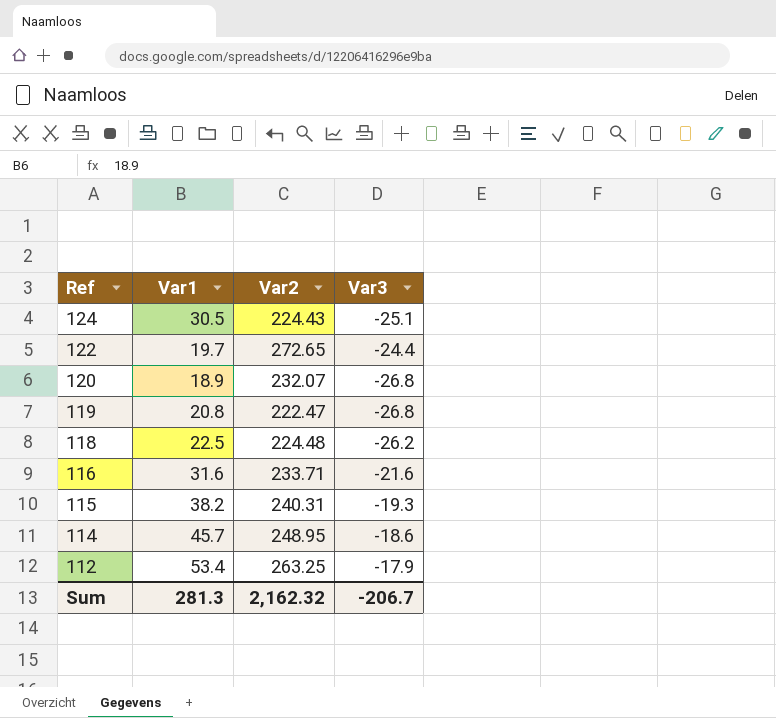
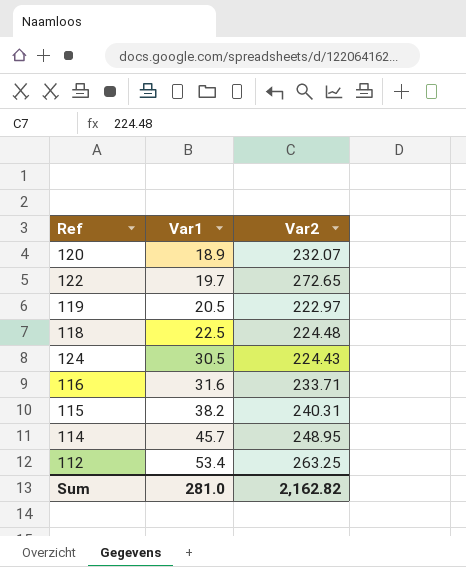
row order: Ref descending -> Var1 ascending
column Var3 | position: 4 -> none
119 | Var1: 20.8 -> 20.5
119 | Var2: 222.47 -> 222.97
Sum | Var1: 281.3 -> 281.0
Sum | Var2: 2,162.32 -> 2,162.82

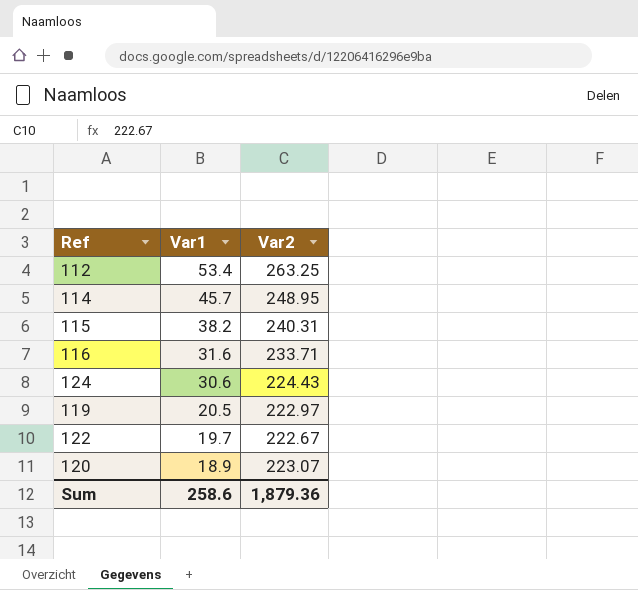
row order: Var1 ascending -> Var1 descending
row 118: 22.5 | 224.48 -> none
124 | Var1: 30.5 -> 30.6
122 | Var2: 272.65 -> 222.67
120 | Var2: 232.07 -> 223.07
Sum | Var1: 281.0 -> 258.6
Sum | Var2: 2,162.82 -> 1,879.36

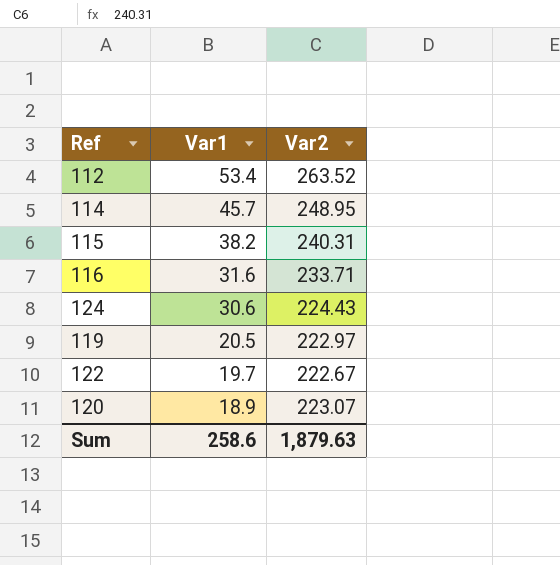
112 | Var2: 263.25 -> 263.52
Sum | Var2: 1,879.36 -> 1,879.63

